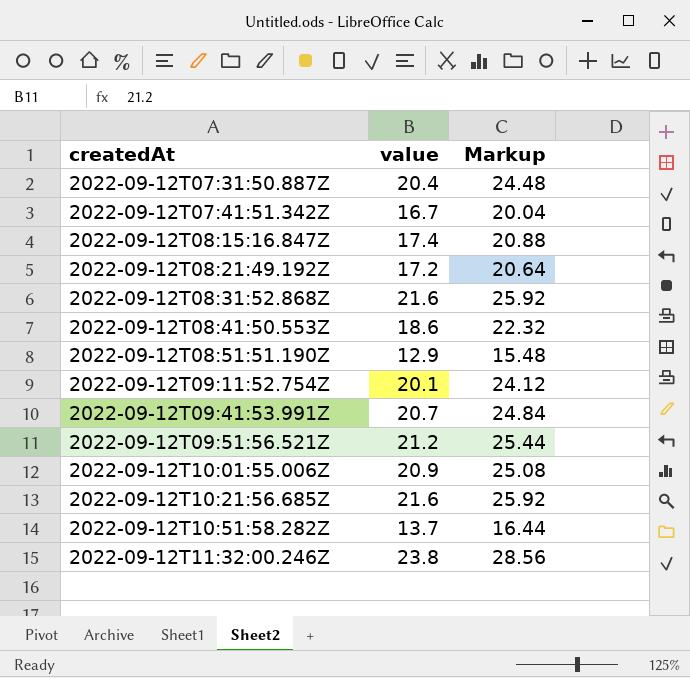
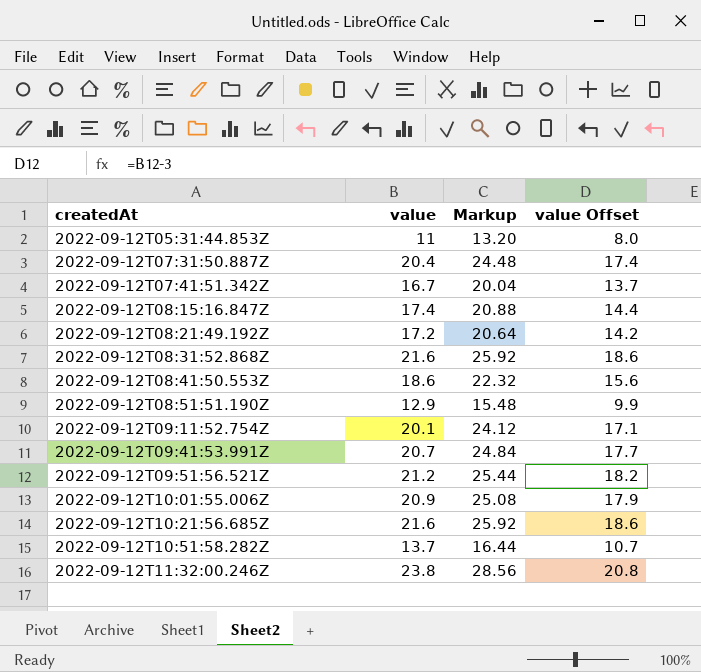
column value Offset | formula: none -> [value] - 3
row 2022-09-12T05:31:44.853Z: none -> 11 | 13.20 | 8.0

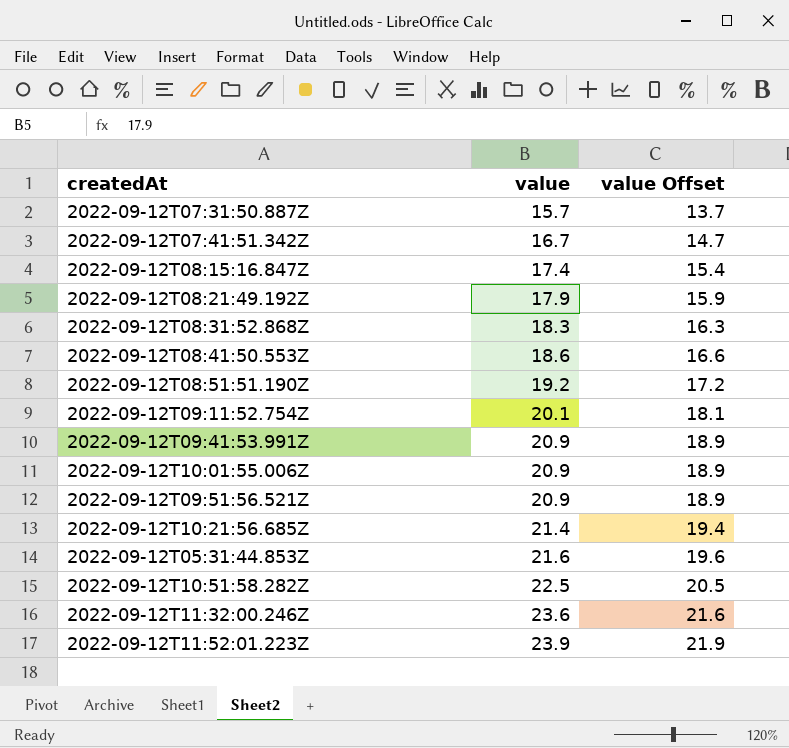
row order: createdAt ascending -> value ascending
column Markup | formula: [value] * 1.2 -> none
column value Offset | formula: [value] - 3 -> [value] - 2
2022-09-12T07:31:50.887Z | value: 20.4 -> 15.7
2022-09-12T08:21:49.192Z | value: 17.2 -> 17.9
2022-09-12T08:31:52.868Z | value: 21.6 -> 18.3
2022-09-12T08:51:51.190Z | value: 12.9 -> 19.2
2022-09-12T09:41:53.991Z | value: 20.7 -> 20.9
2022-09-12T09:51:56.521Z | value: 21.2 -> 20.9
2022-09-12T10:21:56.685Z | value: 21.6 -> 21.4
2022-09-12T05:31:44.853Z | value: 11 -> 21.6
2022-09-12T10:51:58.282Z | value: 13.7 -> 22.5
2022-09-12T11:32:00.246Z | value: 23.8 -> 23.6
row 2022-09-12T11:52:01.223Z: none -> 23.9 | 21.9

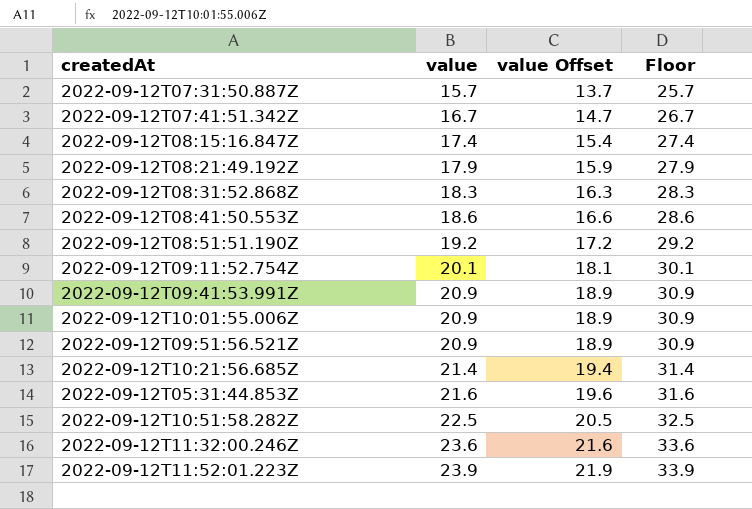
column Floor | formula: none -> [value] + 10

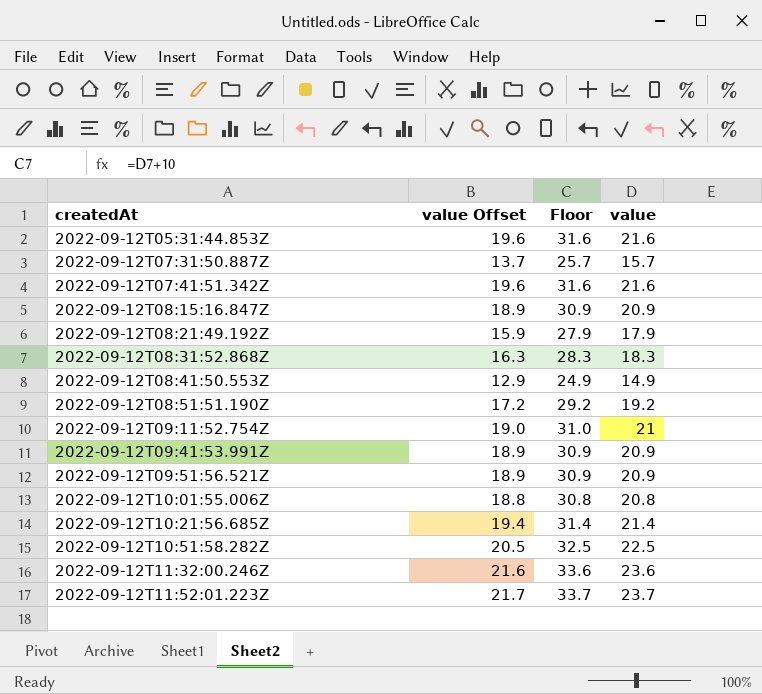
row order: value ascending -> createdAt ascending
column value | position: 2 -> 4
2022-09-12T07:41:51.342Z | value Offset: 14.7 -> 19.6
2022-09-12T07:41:51.342Z | Floor: 26.7 -> 31.6
2022-09-12T07:41:51.342Z | value: 16.7 -> 21.6
2022-09-12T08:15:16.847Z | value Offset: 15.4 -> 18.9
2022-09-12T08:15:16.847Z | Floor: 27.4 -> 30.9
2022-09-12T08:15:16.847Z | value: 17.4 -> 20.9
2022-09-12T08:41:50.553Z | value Offset: 16.6 -> 12.9
2022-09-12T08:41:50.553Z | Floor: 28.6 -> 24.9
2022-09-12T08:41:50.553Z | value: 18.6 -> 14.9
2022-09-12T09:11:52.754Z | value Offset: 18.1 -> 19.0
2022-09-12T09:11:52.754Z | Floor: 30.1 -> 31.0
2022-09-12T09:11:52.754Z | value: 20.1 -> 21
2022-09-12T10:01:55.006Z | value Offset: 18.9 -> 18.8
2022-09-12T10:01:55.006Z | Floor: 30.9 -> 30.8
2022-09-12T10:01:55.006Z | value: 20.9 -> 20.8
2022-09-12T11:52:01.223Z | value Offset: 21.9 -> 21.7
2022-09-12T11:52:01.223Z | Floor: 33.9 -> 33.7
2022-09-12T11:52:01.223Z | value: 23.9 -> 23.7

